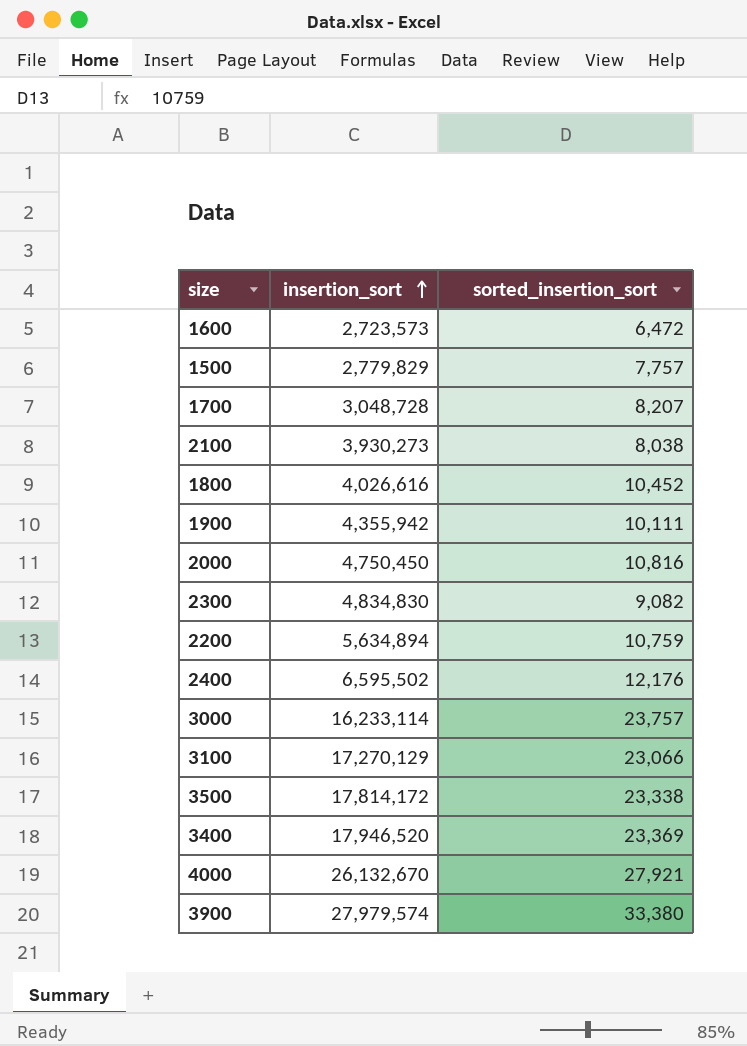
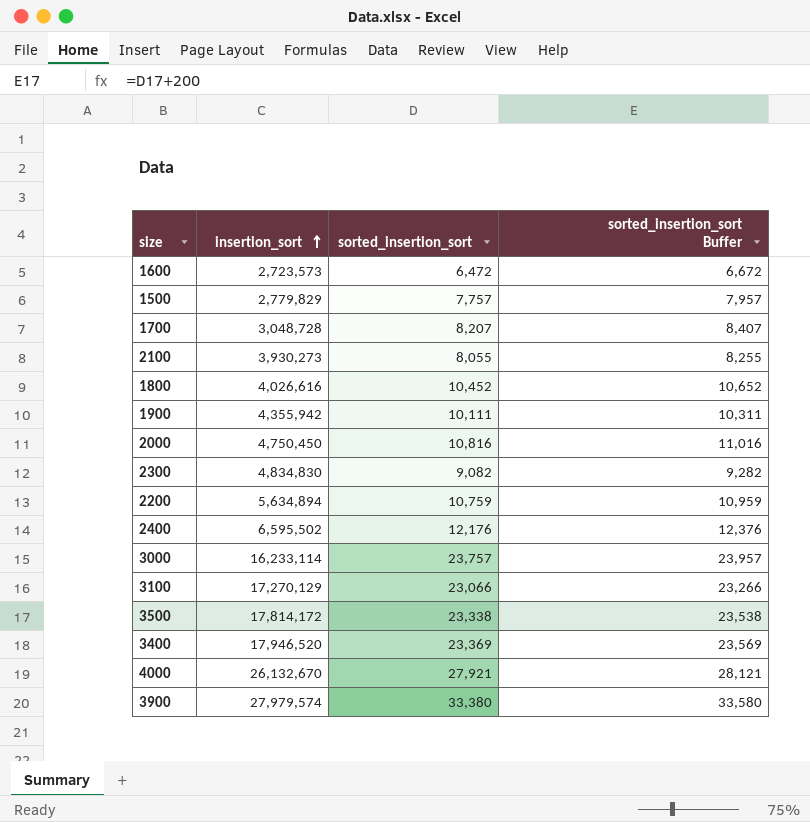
column sorted_insertion_sort Buffer | formula: none -> [sorted_insertion_sort] + 200
2100 | sorted_insertion_sort: 8,038 -> 8,055

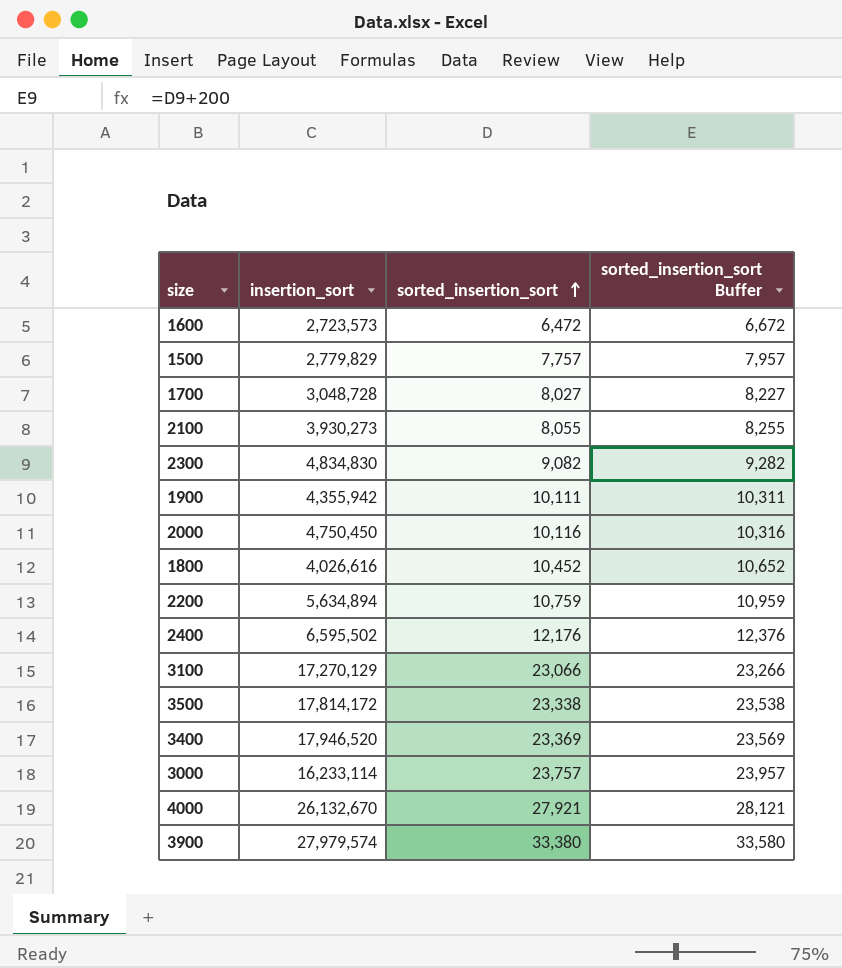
row order: insertion_sort ascending -> sorted_insertion_sort ascending
1700 | sorted_insertion_sort: 8,207 -> 8,027
1700 | sorted_insertion_sort Buffer: 8,407 -> 8,227
2000 | sorted_insertion_sort: 10,816 -> 10,116
2000 | sorted_insertion_sort Buffer: 11,016 -> 10,316

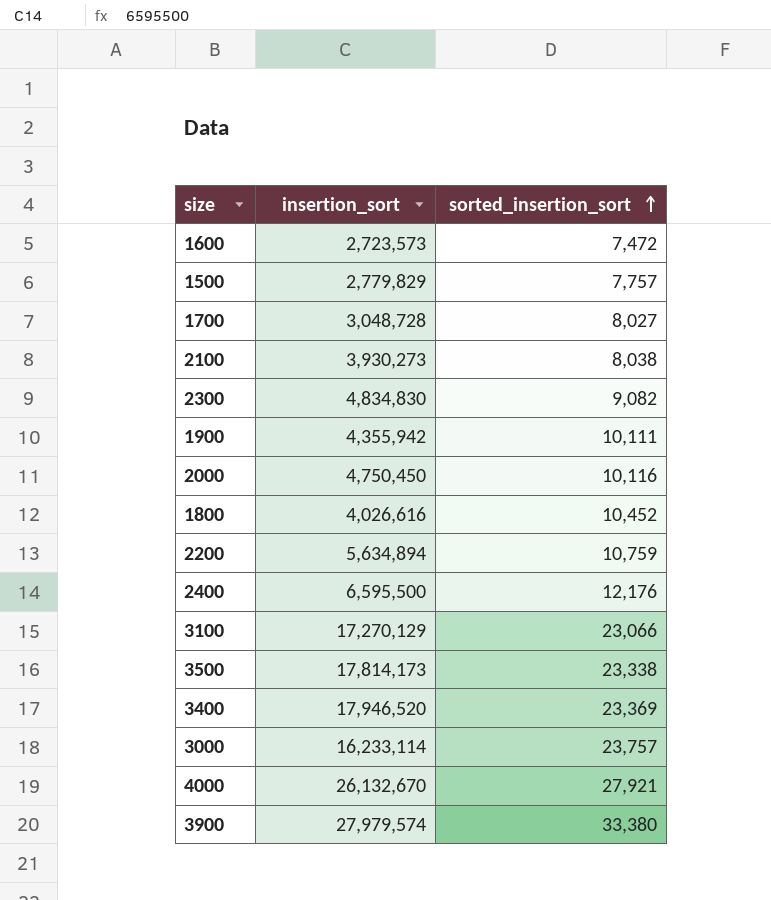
column sorted_insertion_sort Buffer | formula: [sorted_insertion_sort] + 200 -> none
1600 | sorted_insertion_sort: 6,472 -> 7,472
2100 | sorted_insertion_sort: 8,055 -> 8,038
2400 | insertion_sort: 6,595,502 -> 6,595,500
3500 | insertion_sort: 17,814,172 -> 17,814,173

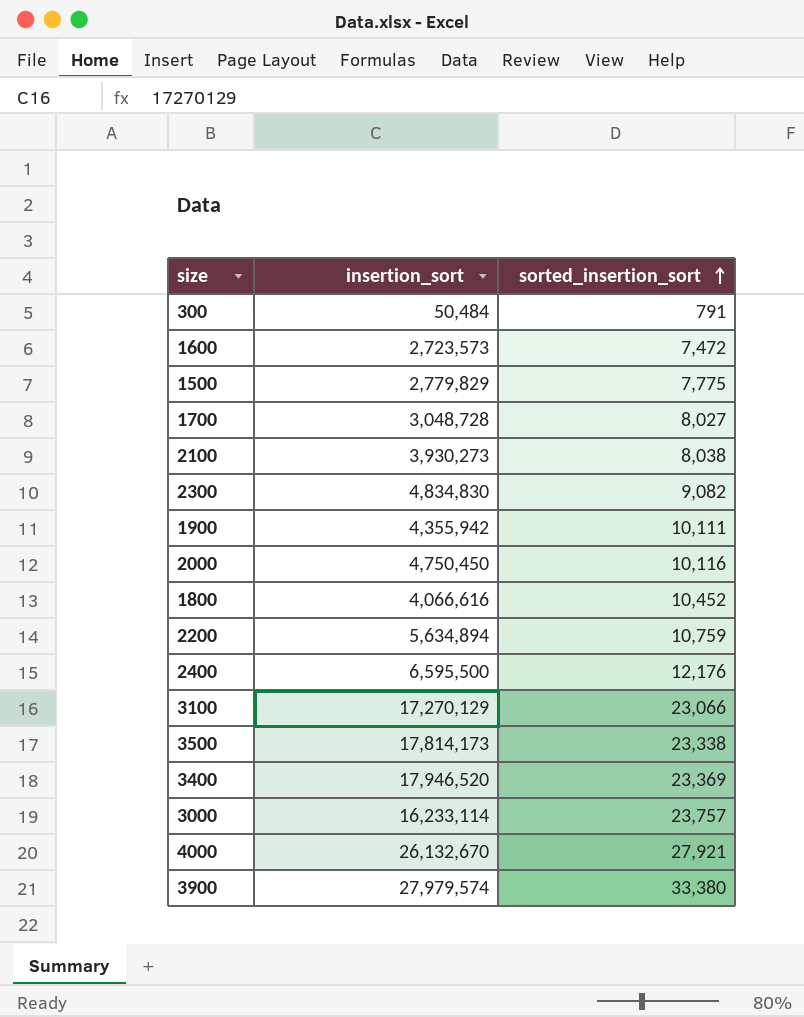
row 300: none -> 50,484 | 791
1500 | sorted_insertion_sort: 7,757 -> 7,775
1800 | insertion_sort: 4,026,616 -> 4,066,616

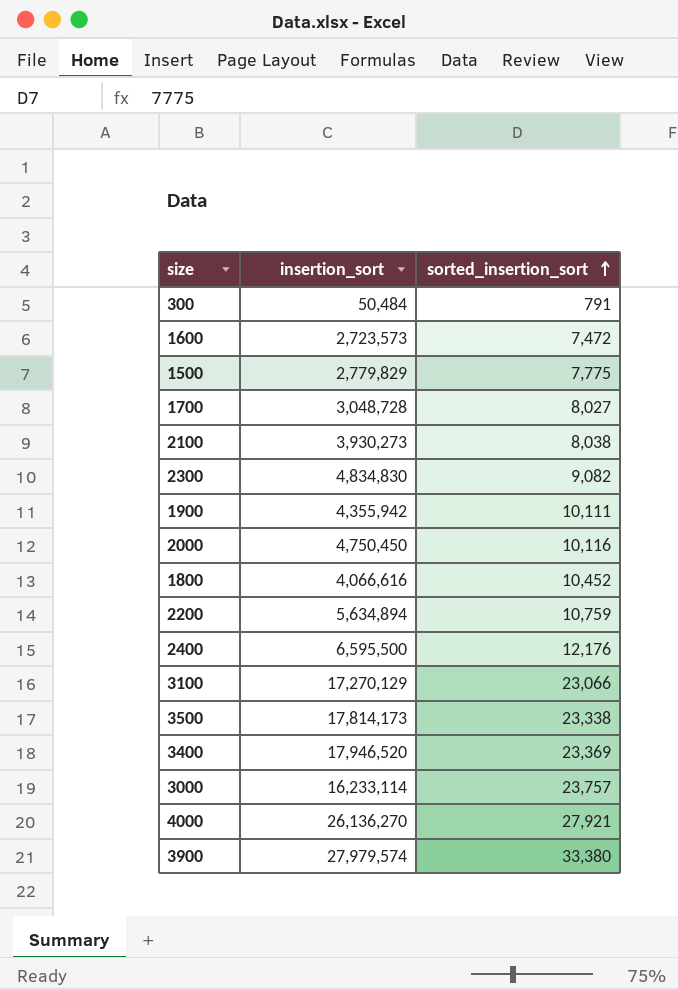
4000 | insertion_sort: 26,132,670 -> 26,136,270

